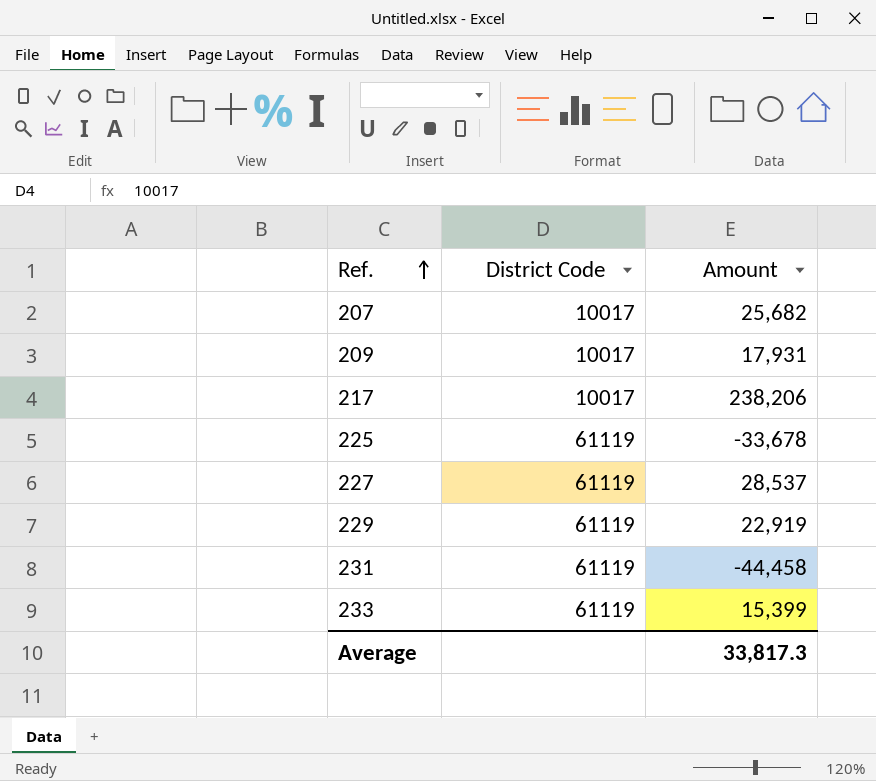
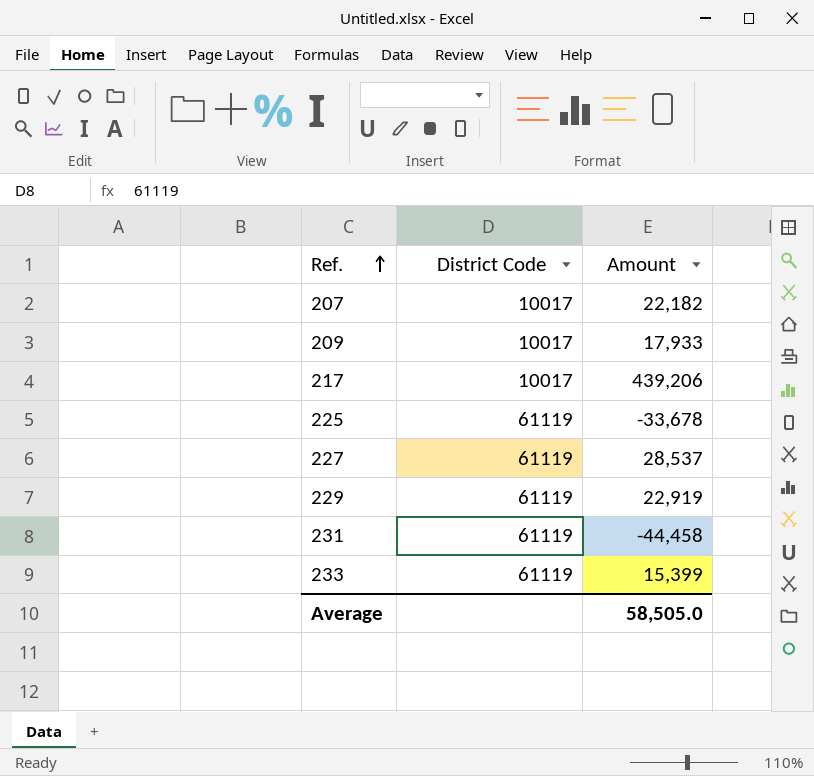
207 | Amount: 25,682 -> 22,182
209 | Amount: 17,931 -> 17,933
217 | Amount: 238,206 -> 439,206
Average | Amount: 33,817.3 -> 58,505.0

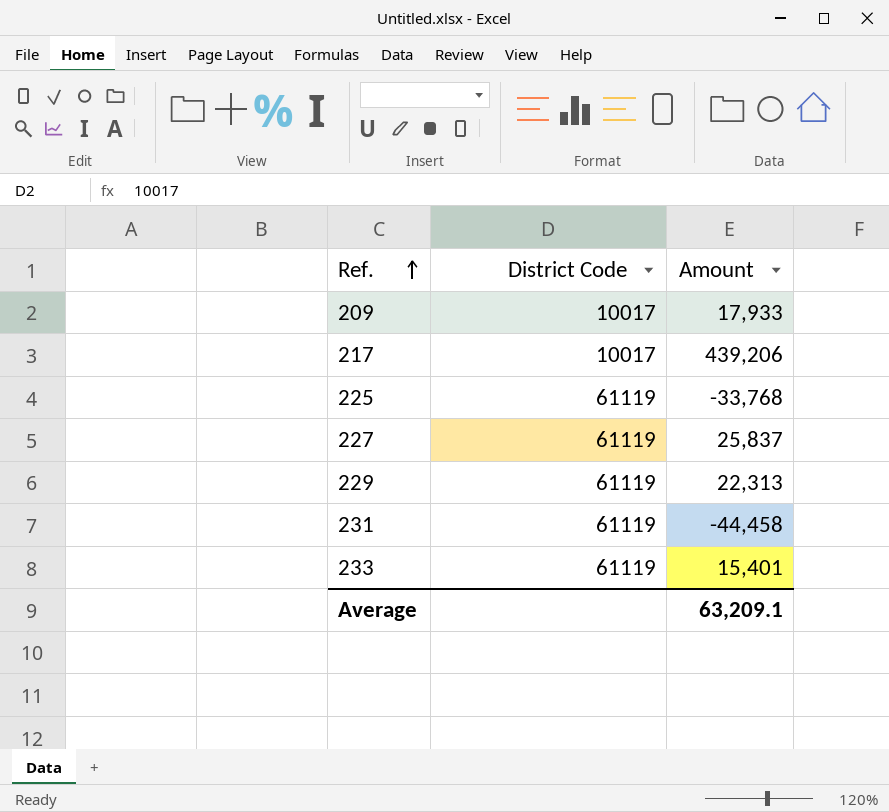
row 207: 10017 | 22,182 -> none
225 | Amount: -33,678 -> -33,768
227 | Amount: 28,537 -> 25,837
229 | Amount: 22,919 -> 22,313
233 | Amount: 15,399 -> 15,401
Average | Amount: 58,505.0 -> 63,209.1

